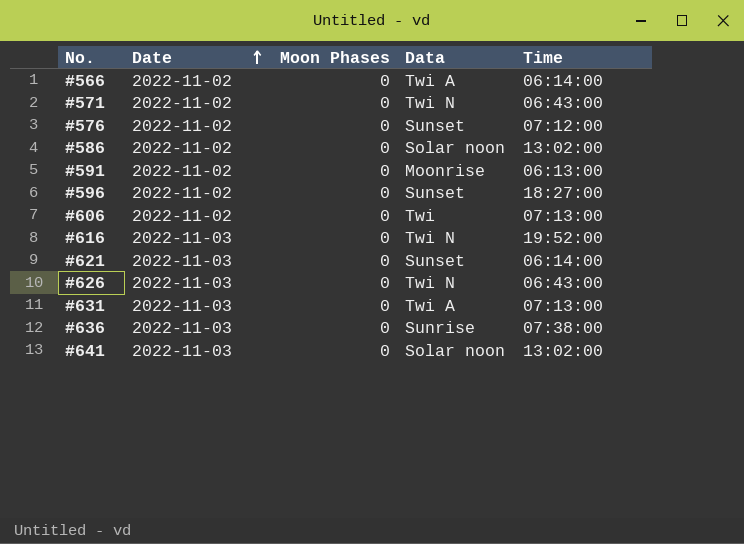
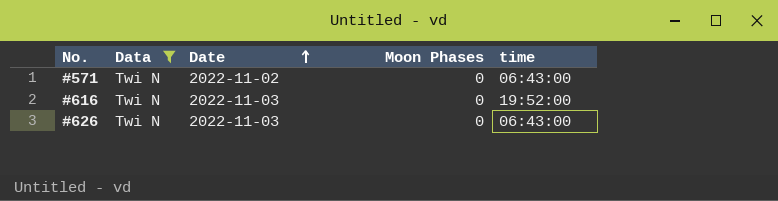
filter: none -> Data = Twi N
column Data | position: 4 -> 2
column name: Time -> time

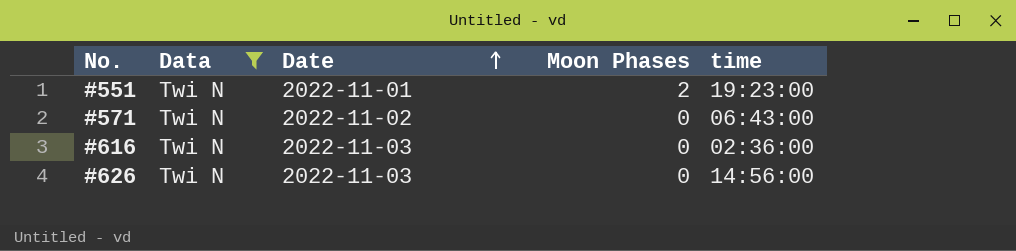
row #551: none -> Twi N | 2022-11-01 | 2 | 19:23:00
#616 | time: 19:52:00 -> 02:36:00
#626 | time: 06:43:00 -> 14:56:00

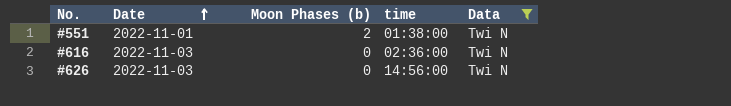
column name: Moon Phases -> Moon Phases (b)
column Data | position: 2 -> 5
row #571: Twi N | 2022-11-02 | 0 | 06:43:00 -> none
#551 | time: 19:23:00 -> 01:38:00

